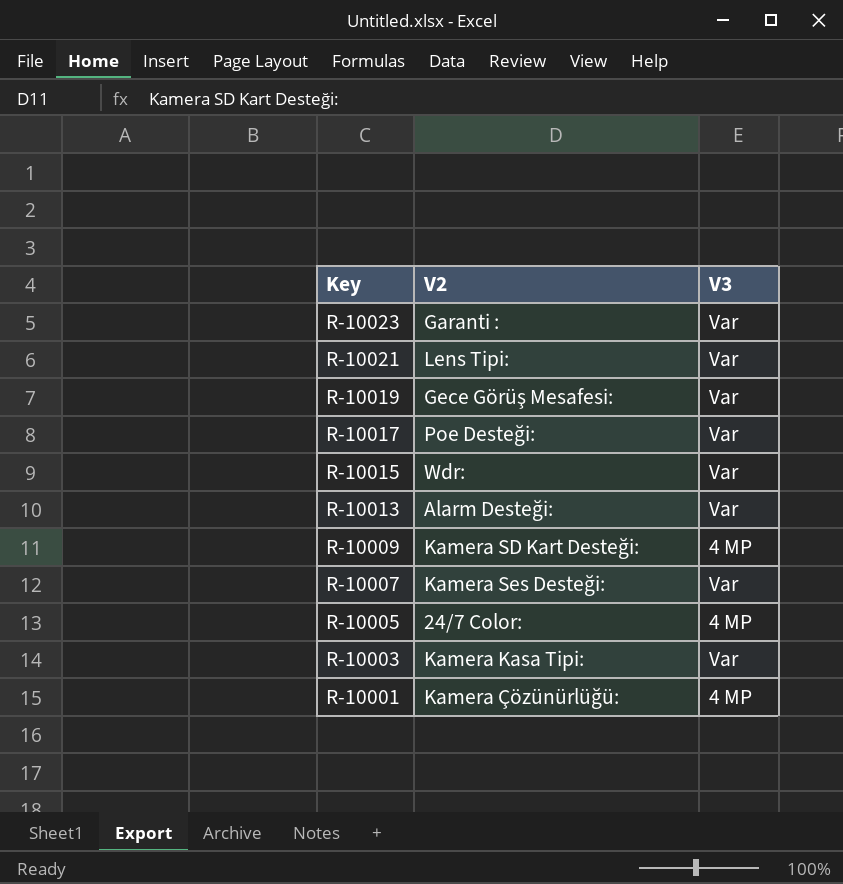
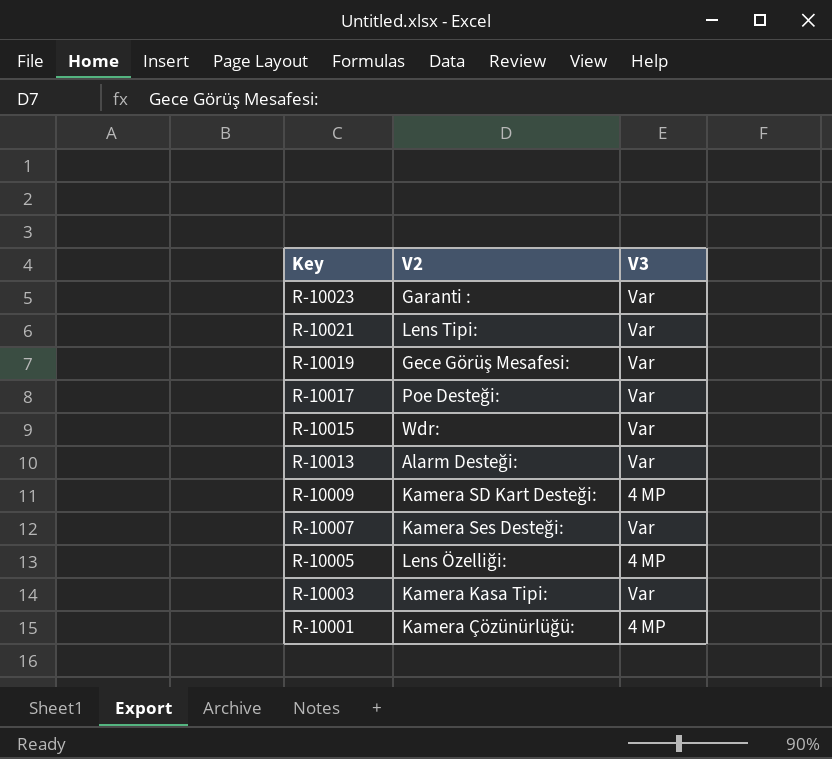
R-10005 | V2: 24/7 Color: -> Lens Özelliği:

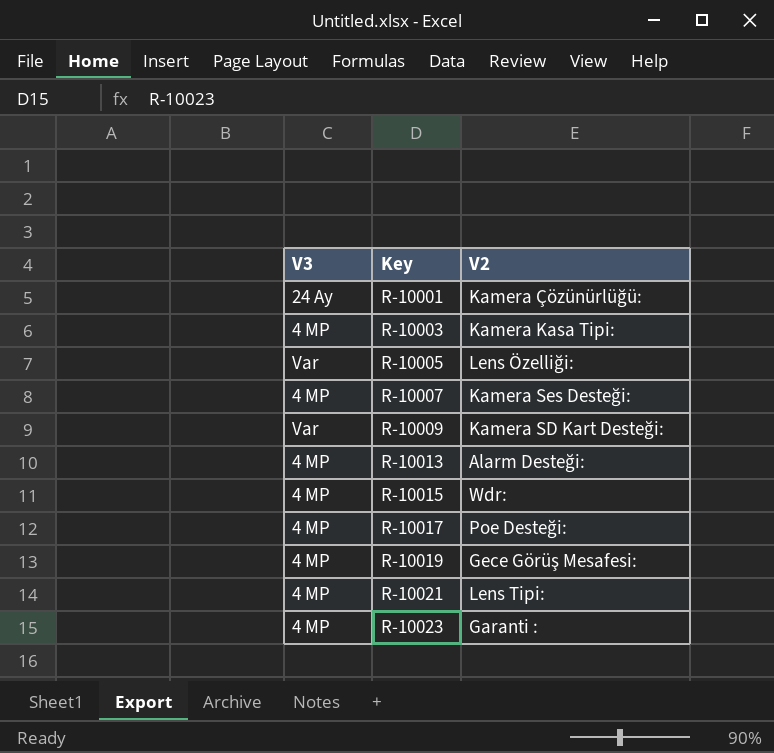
row order: Key descending -> Key ascending
column V3 | position: 3 -> 1
R-10001 | V3: 4 MP -> 24 Ay
R-10003 | V3: Var -> 4 MP
R-10005 | V3: 4 MP -> Var
R-10007 | V3: Var -> 4 MP
R-10009 | V3: 4 MP -> Var
R-10013 | V3: Var -> 4 MP
R-10015 | V3: Var -> 4 MP
R-10017 | V3: Var -> 4 MP
R-10019 | V3: Var -> 4 MP
R-10021 | V3: Var -> 4 MP
R-10023 | V3: Var -> 4 MP

